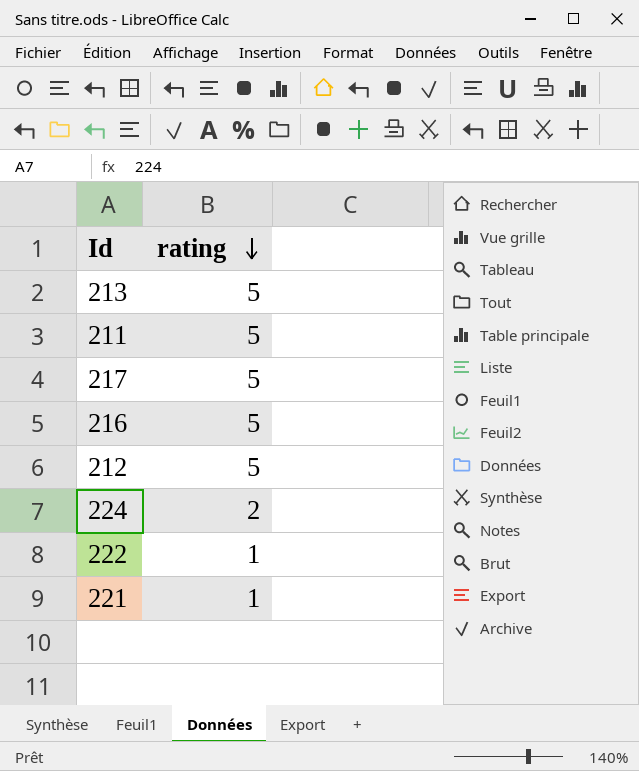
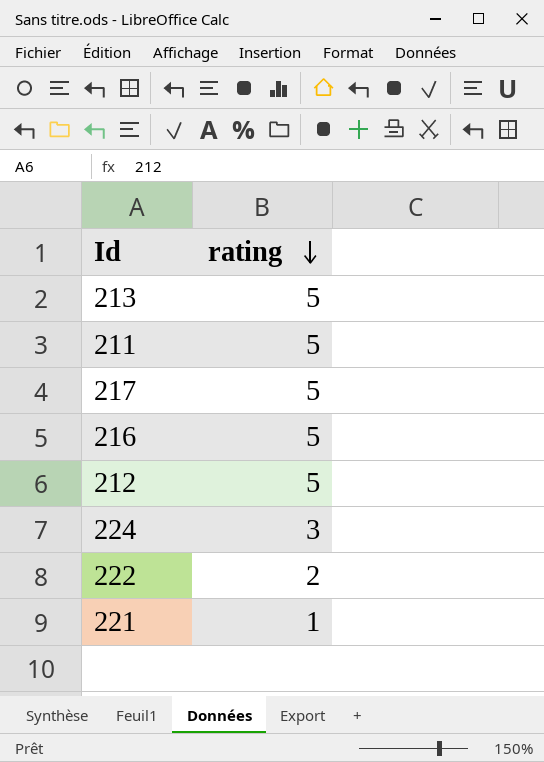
224 | rating: 2 -> 3
222 | rating: 1 -> 2

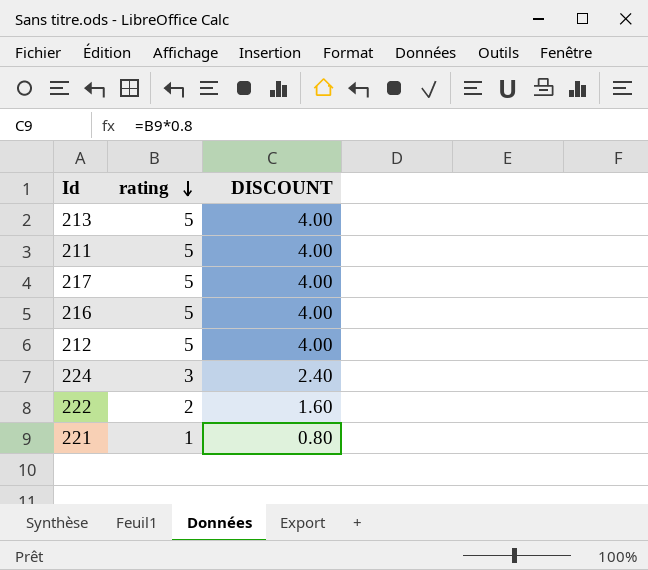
column DISCOUNT | formula: none -> [rating] * 0.8

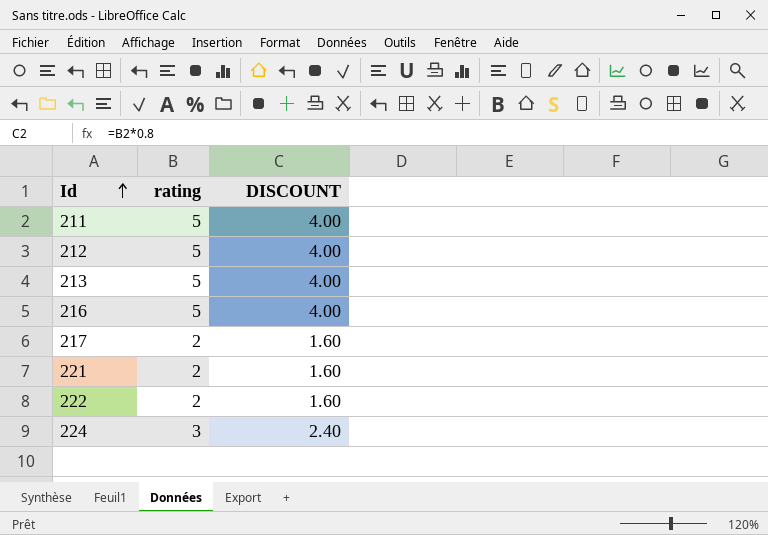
row order: rating descending -> Id ascending
217 | rating: 5 -> 2
217 | DISCOUNT: 4.00 -> 1.60
221 | rating: 1 -> 2
221 | DISCOUNT: 0.80 -> 1.60

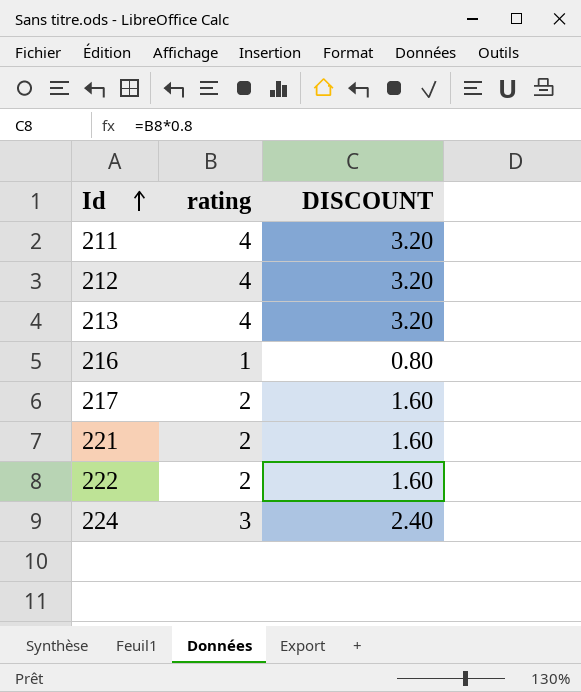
211 | rating: 5 -> 4
211 | DISCOUNT: 4.00 -> 3.20
212 | rating: 5 -> 4
212 | DISCOUNT: 4.00 -> 3.20
213 | rating: 5 -> 4
213 | DISCOUNT: 4.00 -> 3.20
216 | rating: 5 -> 1
216 | DISCOUNT: 4.00 -> 0.80

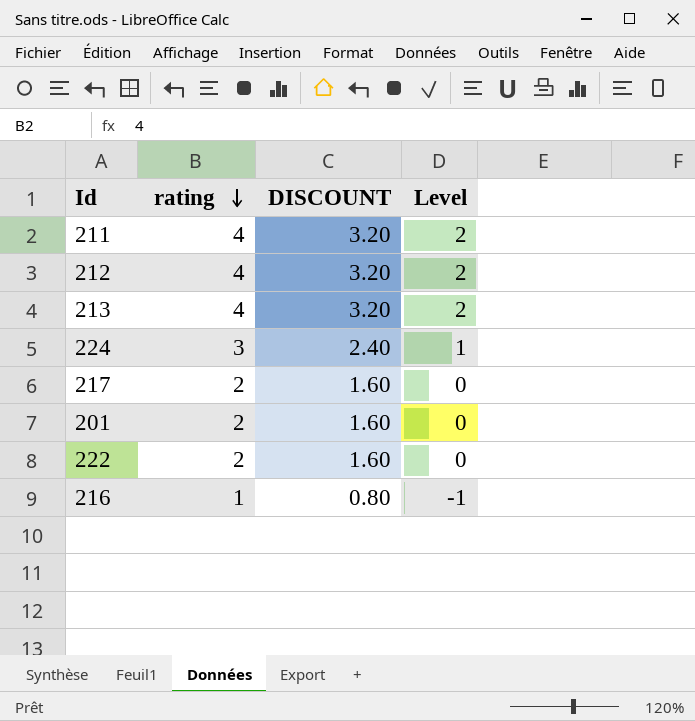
row order: Id ascending -> rating descending
column Level | formula: none -> [rating] - 2
row 221: 2 | 1.60 -> none
row 201: none -> 2 | 1.60 | 0

